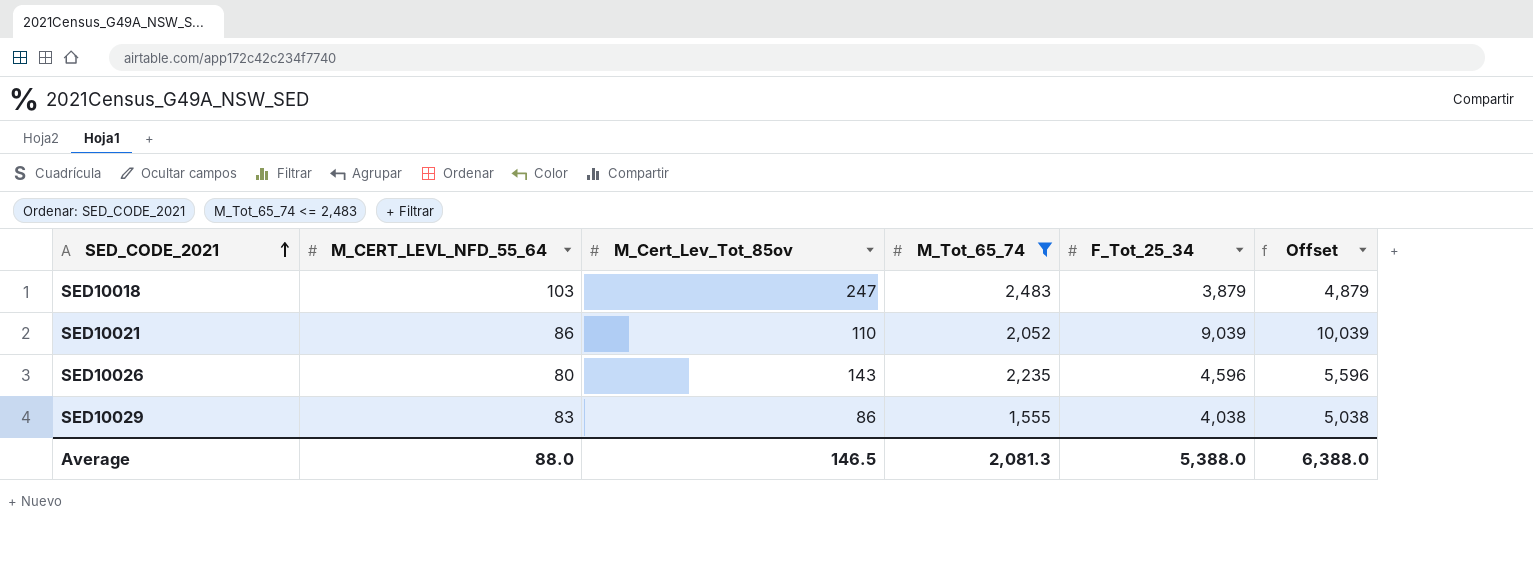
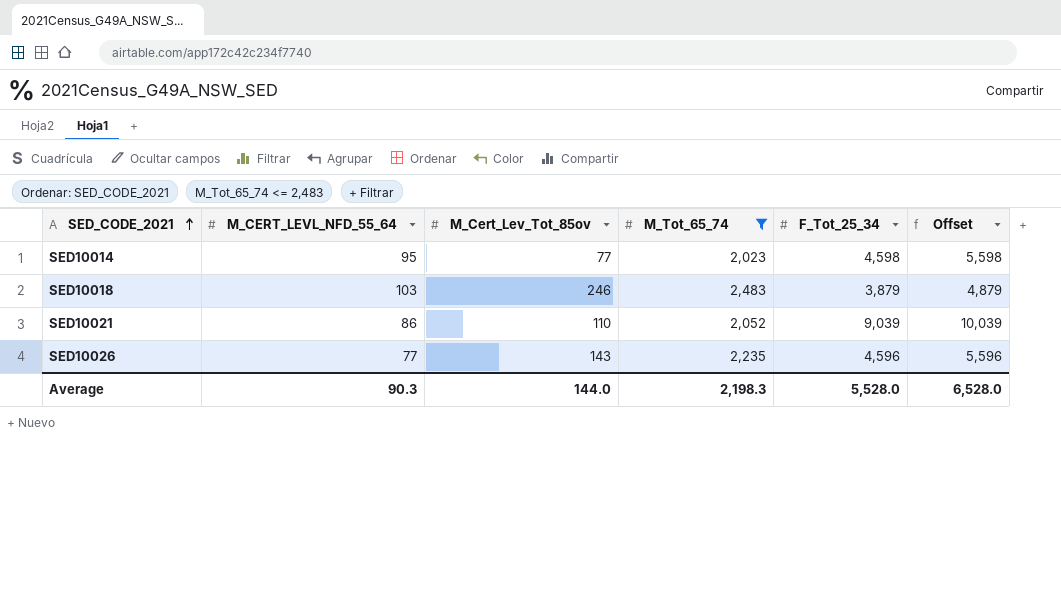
row SED10029: 83 | 86 | 1,555 | 4,038 | 5,038 -> none
row SED10014: none -> 95 | 77 | 2,023 | 4,598 | 5,598
SED10018 | M_Cert_Lev_Tot_85ov: 247 -> 246
SED10026 | M_CERT_LEVL_NFD_55_64: 80 -> 77
Average | M_CERT_LEVL_NFD_55_64: 88.0 -> 90.3
Average | M_Cert_Lev_Tot_85ov: 146.5 -> 144.0
Average | M_Tot_65_74: 2,081.3 -> 2,198.3
Average | F_Tot_25_34: 5,388.0 -> 5,528.0
Average | Offset: 6,388.0 -> 6,528.0

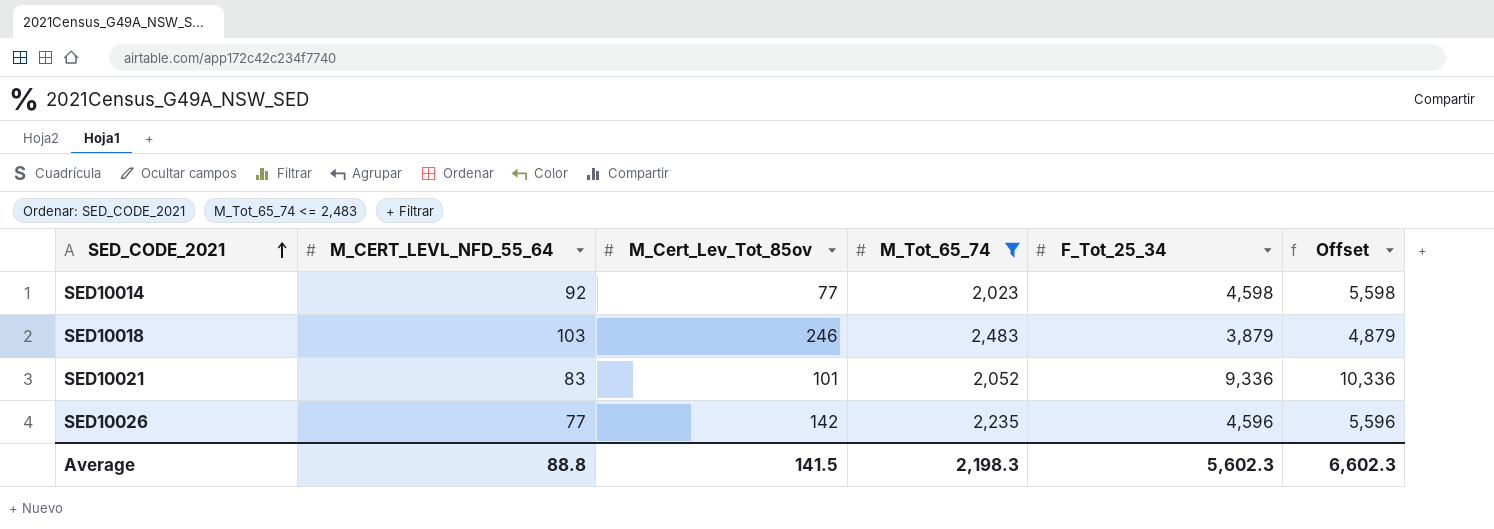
SED10014 | M_CERT_LEVL_NFD_55_64: 95 -> 92
SED10021 | M_CERT_LEVL_NFD_55_64: 86 -> 83
SED10021 | M_Cert_Lev_Tot_85ov: 110 -> 101
SED10021 | F_Tot_25_34: 9,039 -> 9,336
SED10021 | Offset: 10,039 -> 10,336
SED10026 | M_Cert_Lev_Tot_85ov: 143 -> 142
Average | M_CERT_LEVL_NFD_55_64: 90.3 -> 88.8
Average | M_Cert_Lev_Tot_85ov: 144.0 -> 141.5
Average | F_Tot_25_34: 5,528.0 -> 5,602.3
Average | Offset: 6,528.0 -> 6,602.3

